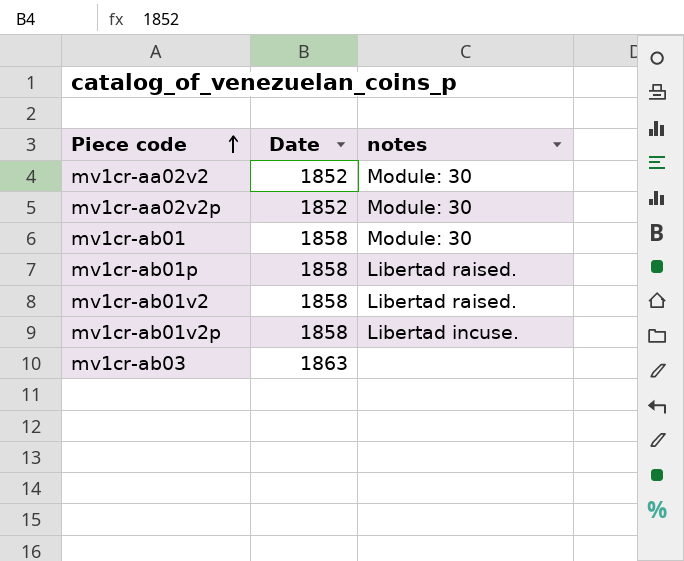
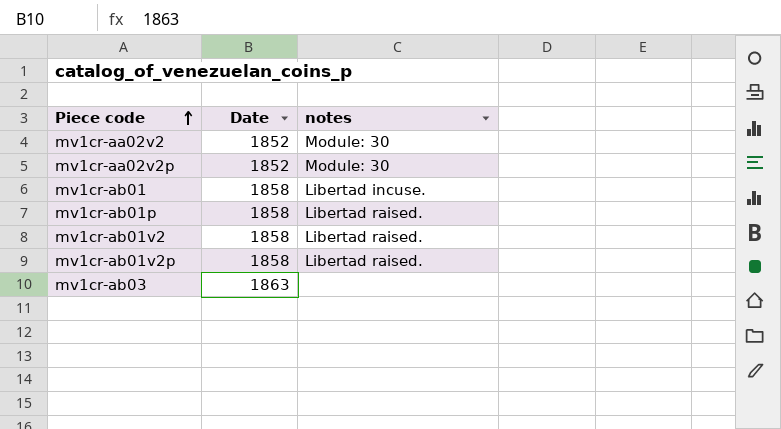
mv1cr-ab01 | notes: Module: 30 -> Libertad incuse.
mv1cr-ab01v2p | notes: Libertad incuse. -> Libertad raised.

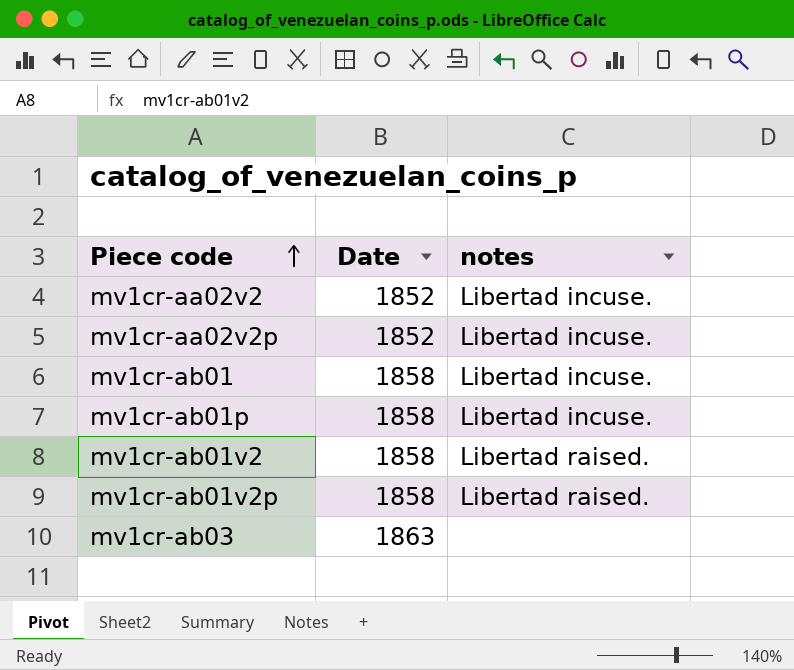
mv1cr-aa02v2 | notes: Module: 30 -> Libertad incuse.
mv1cr-aa02v2p | notes: Module: 30 -> Libertad incuse.
mv1cr-ab01p | notes: Libertad raised. -> Libertad incuse.

